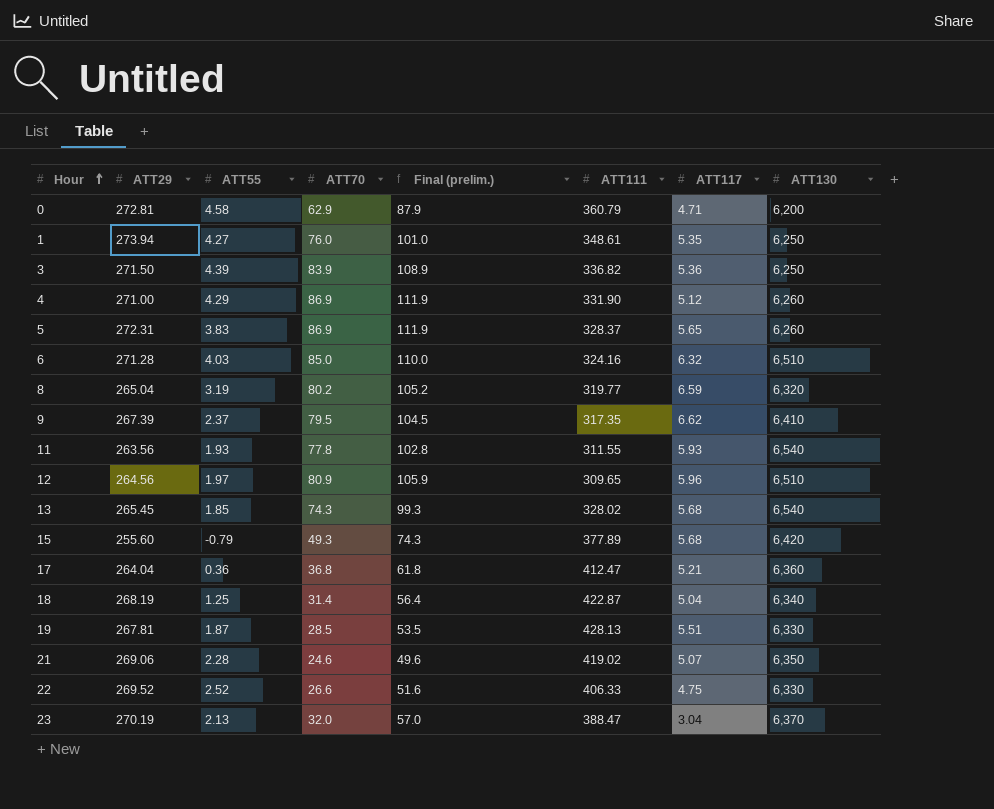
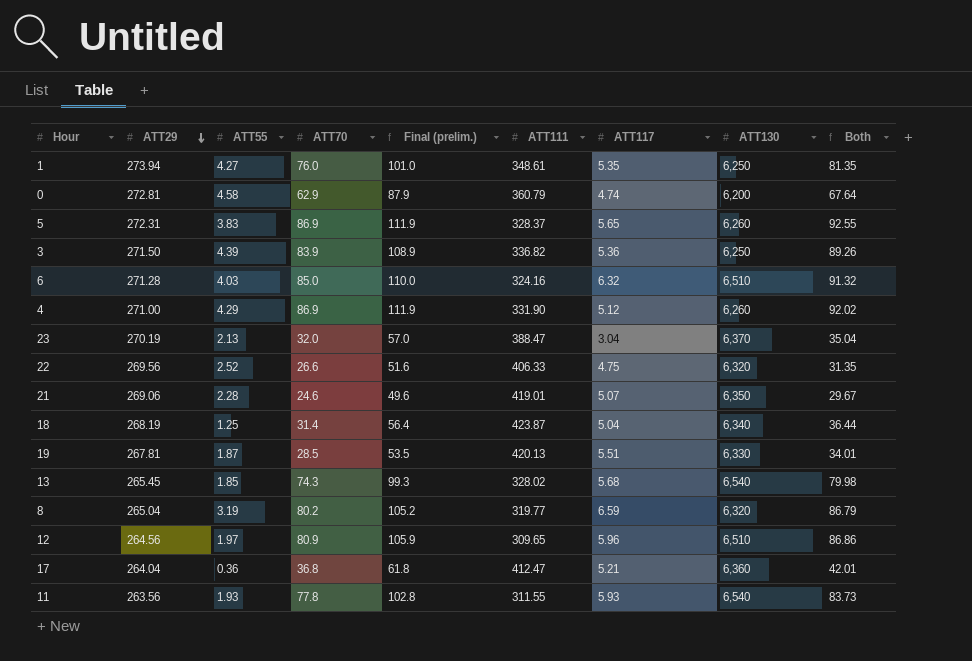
row order: Hour ascending -> ATT29 descending
column Both | formula: none -> [ATT70] + [ATT117]
row 9: 267.39 | 2.37 | 79.5 | 104.5 | 317.35 | 6.62 | 6,410 -> none
row 15: 255.60 | -0.79 | 49.3 | 74.3 | 377.89 | 5.68 | 6,420 -> none
0 | ATT117: 4.71 -> 4.74
22 | ATT29: 269.52 -> 269.56
22 | ATT130: 6,330 -> 6,320
21 | ATT111: 419.02 -> 419.01
18 | ATT111: 422.87 -> 423.87
19 | ATT111: 428.13 -> 420.13

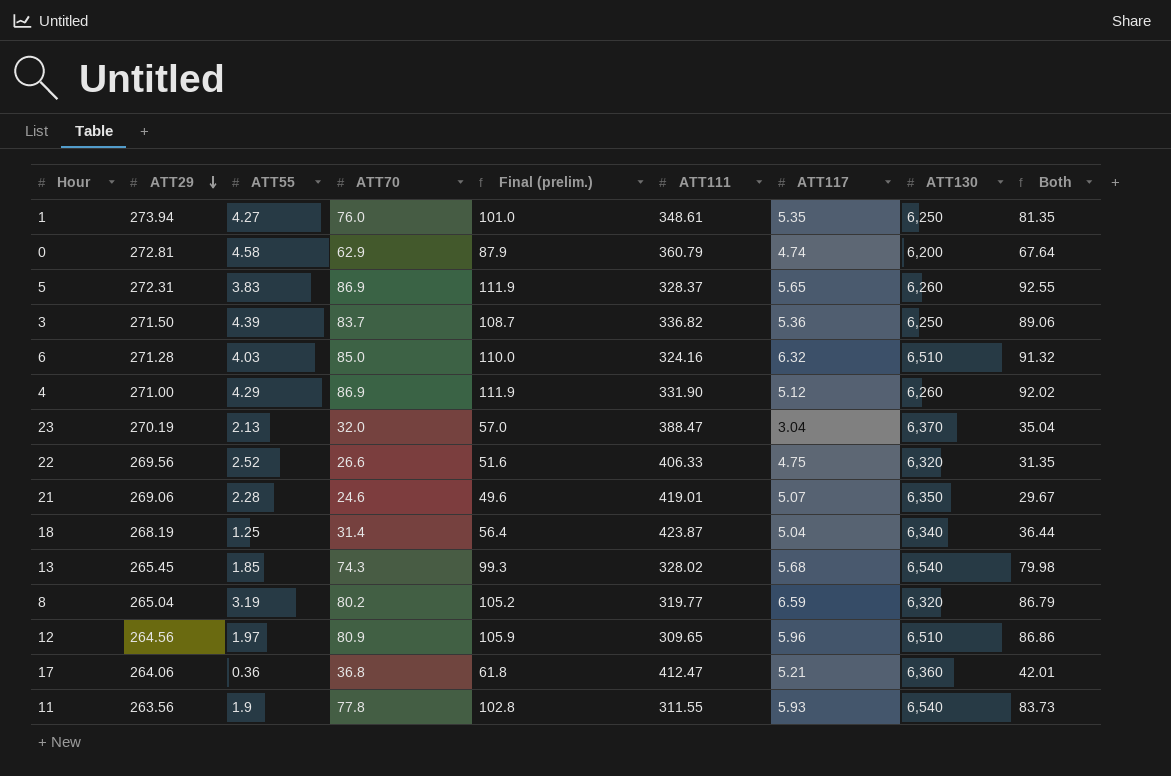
row 19: 267.81 | 1.87 | 28.5 | 53.5 | 420.13 | 5.51 | 6,330 | 34.01 -> none
3 | ATT70: 83.9 -> 83.7
3 | Final (prelim.): 108.9 -> 108.7
3 | Both: 89.26 -> 89.06
17 | ATT29: 264.04 -> 264.06
11 | ATT55: 1.93 -> 1.9

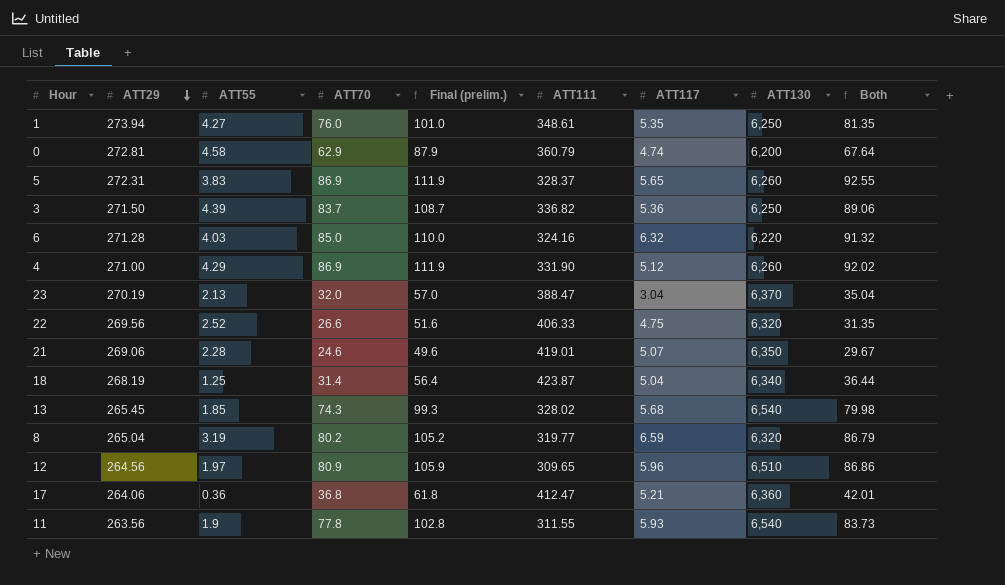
6 | ATT130: 6,510 -> 6,220

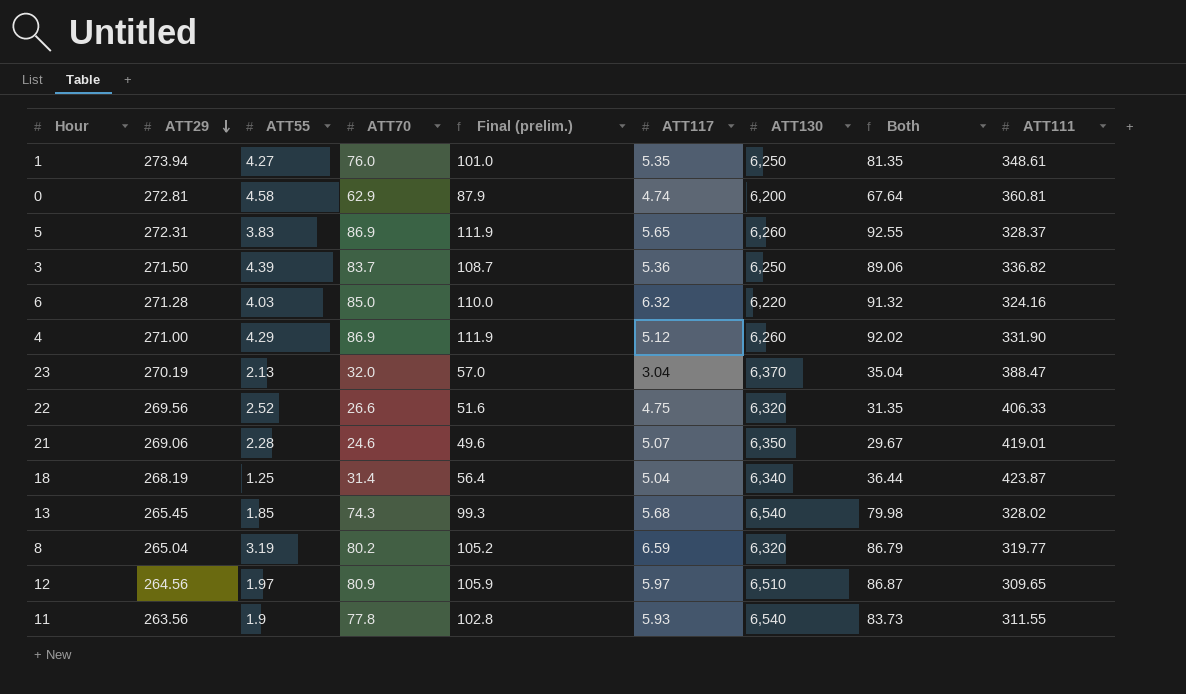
column ATT111 | position: 6 -> 9
row 17: 264.06 | 0.36 | 36.8 | 61.8 | 412.47 | 5.21 | 6,360 | 42.01 -> none
0 | ATT111: 360.79 -> 360.81
12 | ATT117: 5.96 -> 5.97
12 | Both: 86.86 -> 86.87

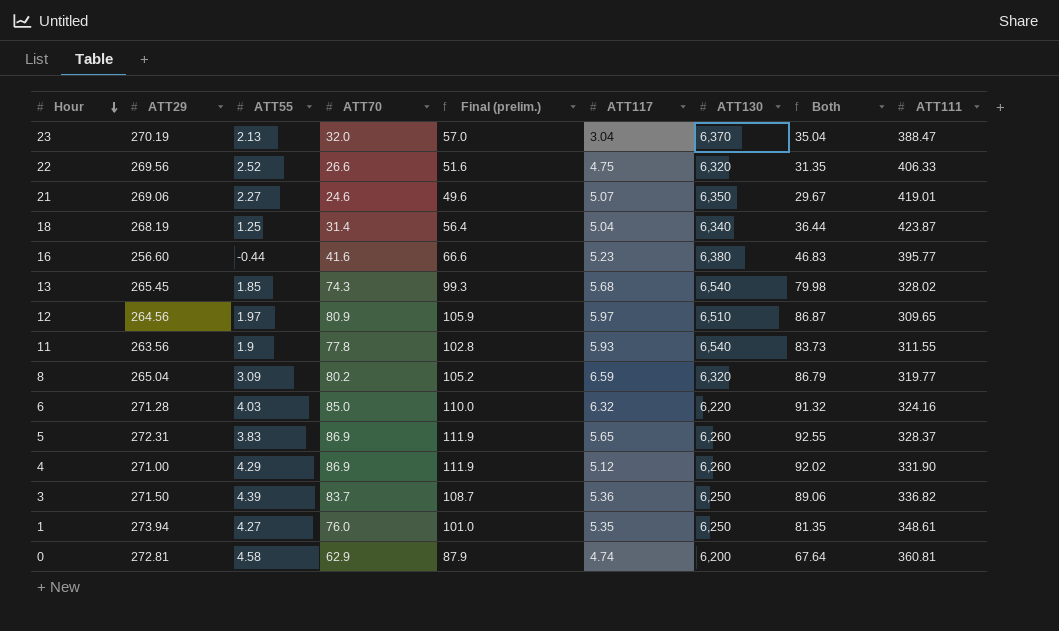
row order: ATT29 descending -> Hour descending
21 | ATT55: 2.28 -> 2.27
row 16: none -> 256.60 | -0.44 | 41.6 | 66.6 | 5.23 | 6,380 | 46.83 | 395.77
8 | ATT55: 3.19 -> 3.09

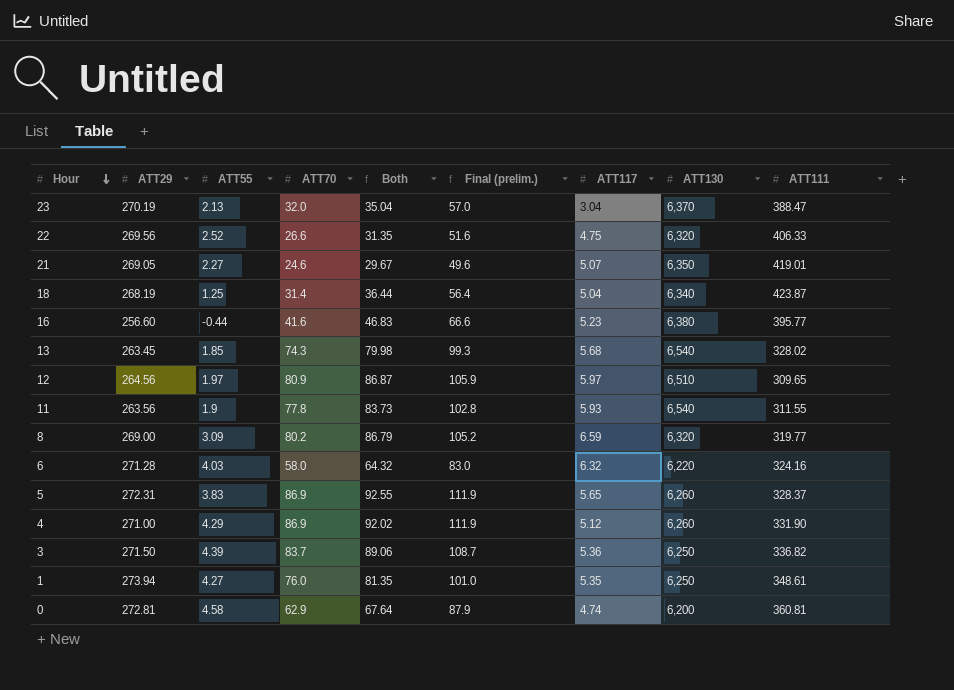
column Both | position: 8 -> 5
21 | ATT29: 269.06 -> 269.05
13 | ATT29: 265.45 -> 263.45
8 | ATT29: 265.04 -> 269.00
6 | ATT70: 85.0 -> 58.0
6 | Both: 91.32 -> 64.32
6 | Final (prelim.): 110.0 -> 83.0

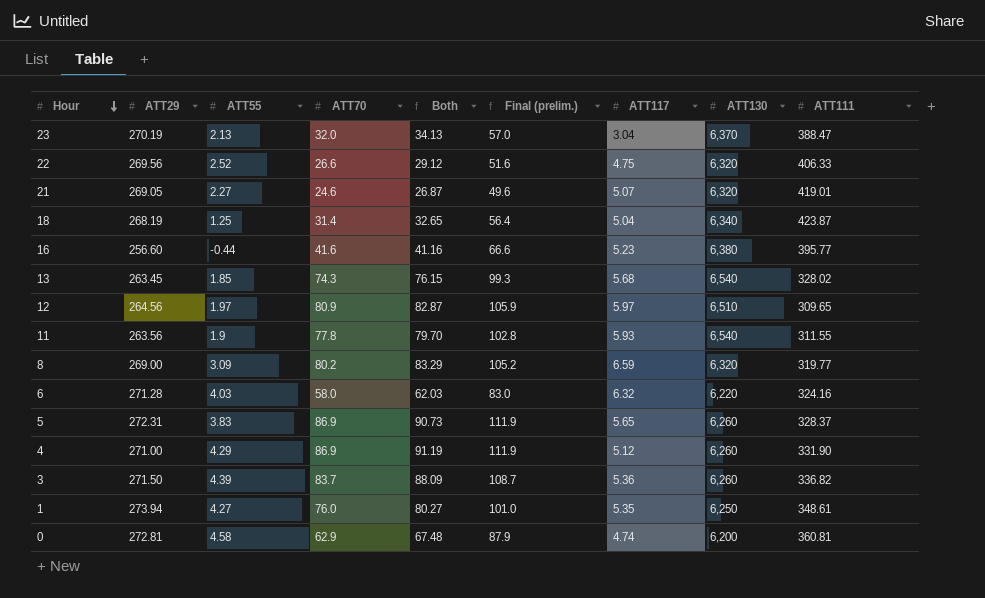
column Both | formula: [ATT70] + [ATT117] -> [ATT55] + [ATT70]
21 | ATT130: 6,350 -> 6,320
3 | ATT130: 6,250 -> 6,260

